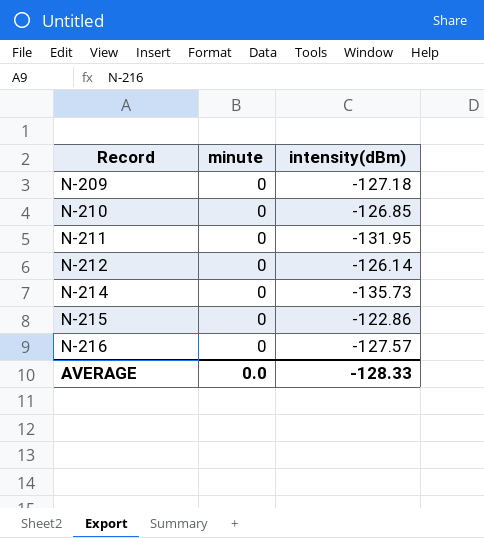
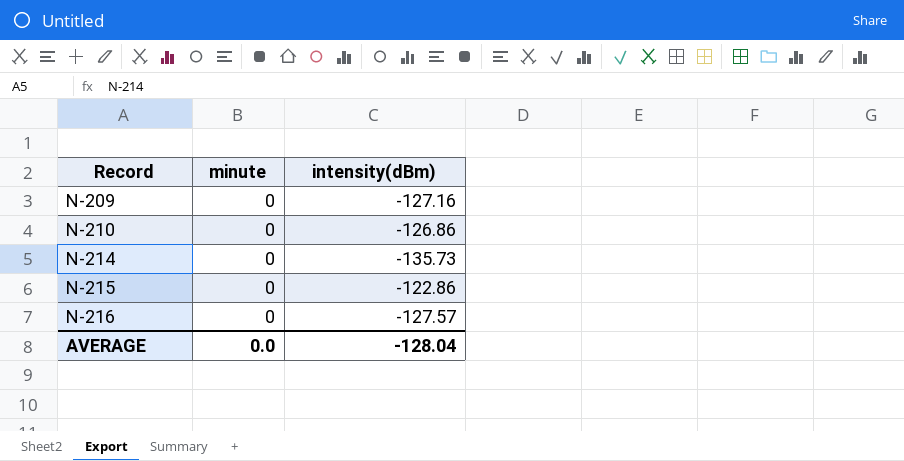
row N-211: 0 | -131.95 -> none
row N-212: 0 | -126.14 -> none
N-209 | intensity(dBm): -127.18 -> -127.16
N-210 | intensity(dBm): -126.85 -> -126.86
AVERAGE | intensity(dBm): -128.33 -> -128.04

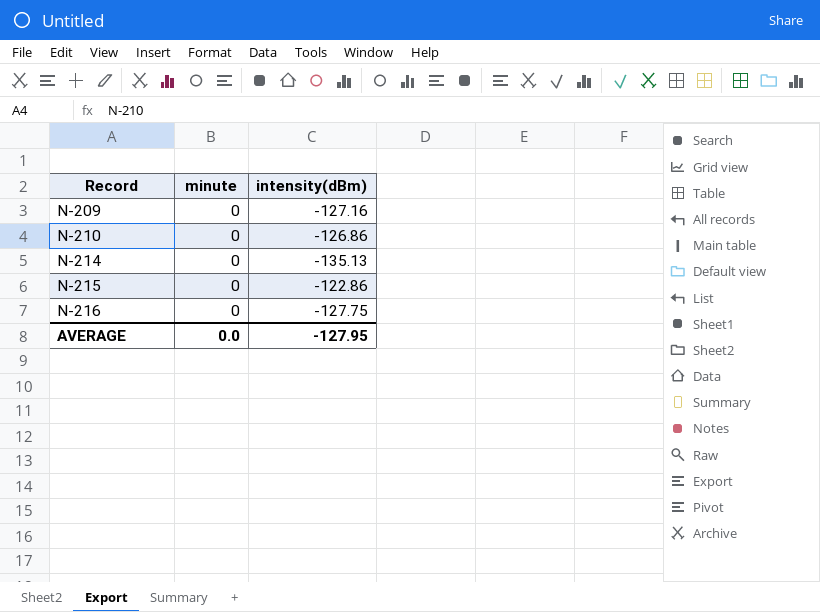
N-214 | intensity(dBm): -135.73 -> -135.13
N-216 | intensity(dBm): -127.57 -> -127.75
AVERAGE | intensity(dBm): -128.04 -> -127.95

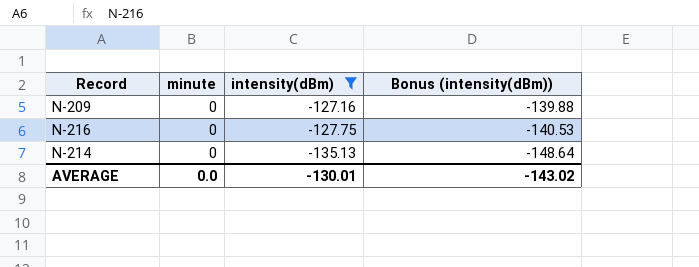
filter: none -> intensity(dBm) <= -127.16
row order: Record ascending -> intensity(dBm) descending
column Bonus (intensity(dBm)) | formula: none -> [intensity(dBm)] * 1.1
AVERAGE | intensity(dBm): -127.95 -> -130.01

